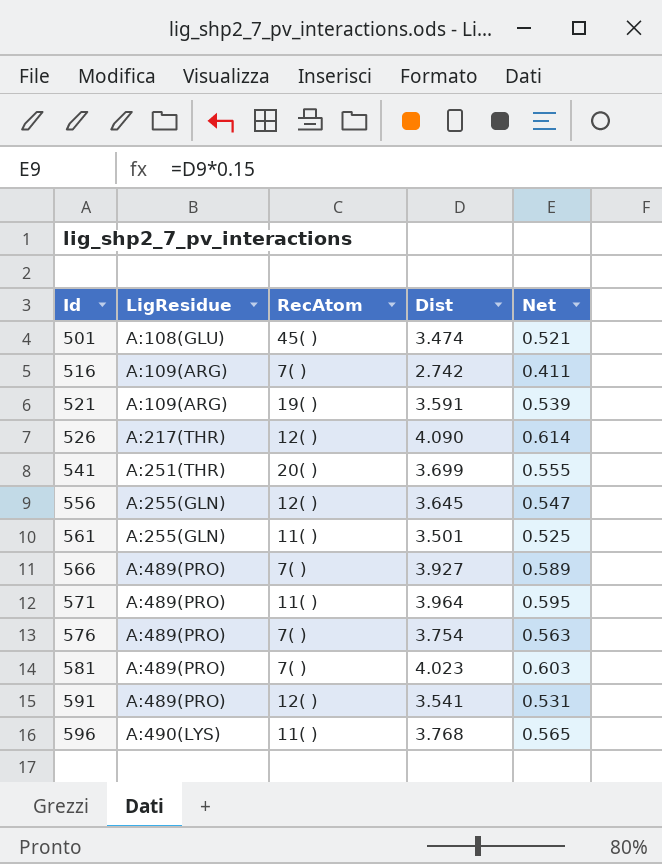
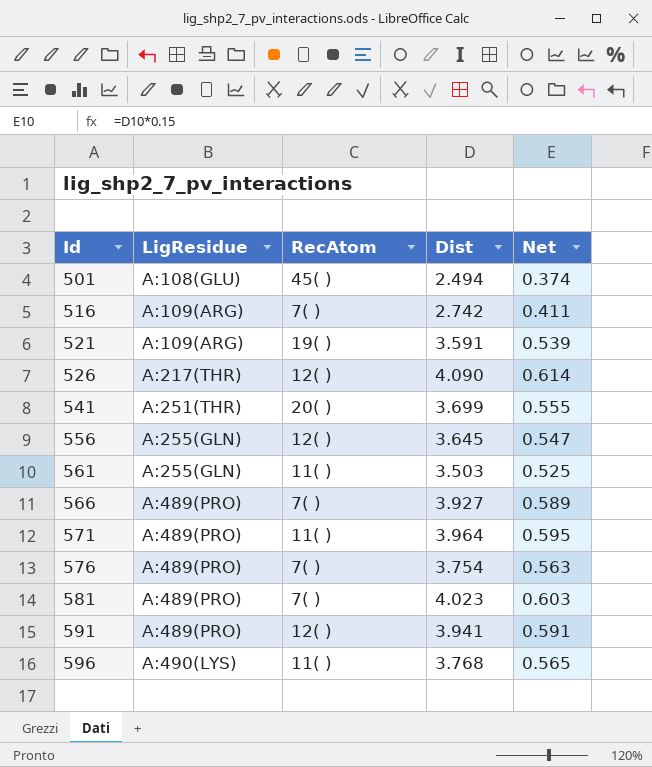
501 | Dist: 3.474 -> 2.494
501 | Net: 0.521 -> 0.374
561 | Dist: 3.501 -> 3.503
591 | Dist: 3.541 -> 3.941
591 | Net: 0.531 -> 0.591

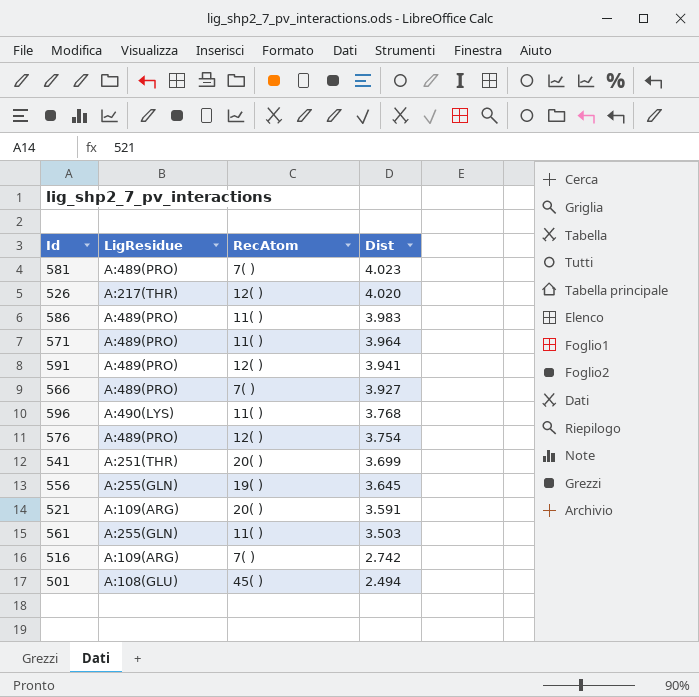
row order: Id ascending -> Dist descending
column Net | formula: [Dist] * 0.15 -> none
526 | Dist: 4.090 -> 4.020
row 586: none -> A:489(PRO) | 11( ) | 3.983
576 | RecAtom: 7( ) -> 12( )
556 | RecAtom: 12( ) -> 19( )
521 | RecAtom: 19( ) -> 20( )

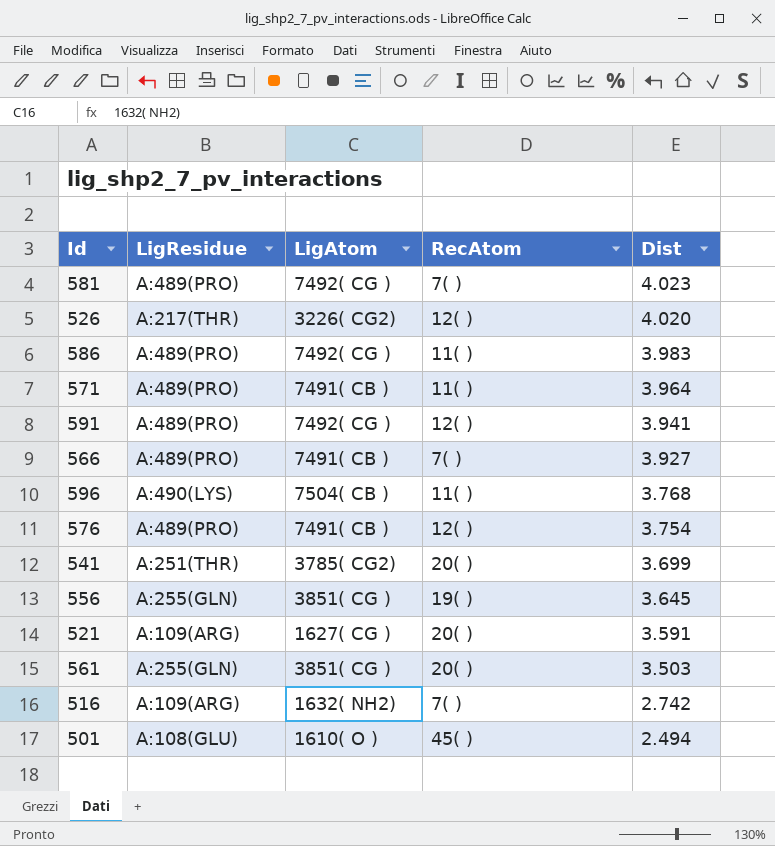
column LigAtom | position: none -> 3
561 | RecAtom: 11( ) -> 20( )

